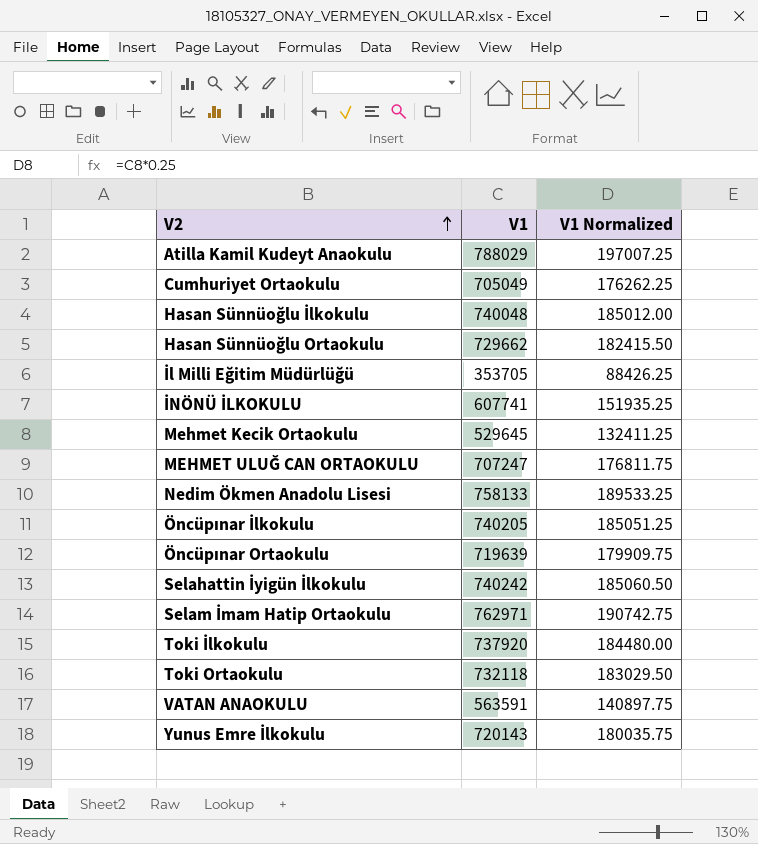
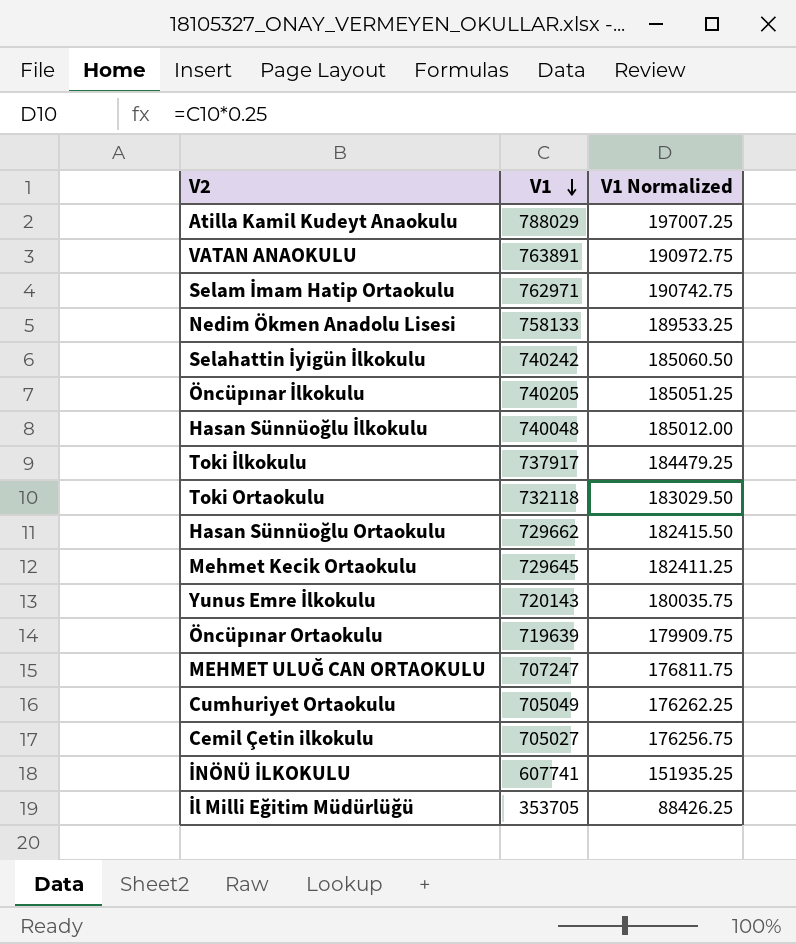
row order: V2 ascending -> V1 descending
VATAN ANAOKULU | V1: 563591 -> 763891
VATAN ANAOKULU | V1 Normalized: 140897.75 -> 190972.75
Toki İlkokulu | V1: 737920 -> 737917
Toki İlkokulu | V1 Normalized: 184480.00 -> 184479.25
Mehmet Kecik Ortaokulu | V1: 529645 -> 729645
Mehmet Kecik Ortaokulu | V1 Normalized: 132411.25 -> 182411.25
row Cemil Çetin ilkokulu: none -> 705027 | 176256.75

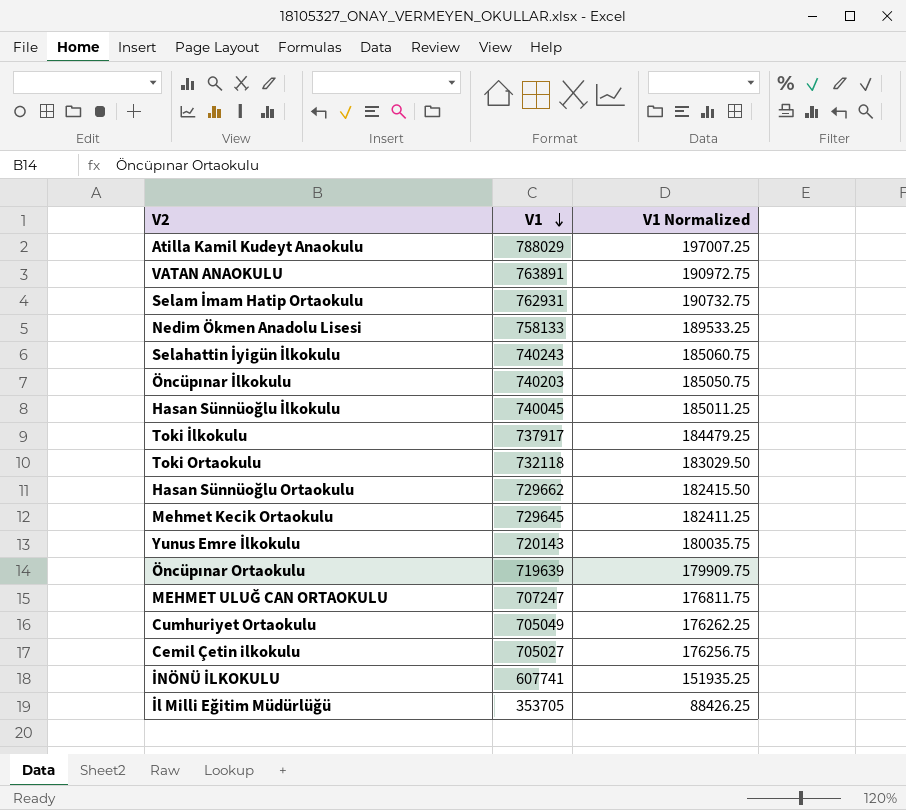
Selam İmam Hatip Ortaokulu | V1: 762971 -> 762931
Selam İmam Hatip Ortaokulu | V1 Normalized: 190742.75 -> 190732.75
Selahattin İyigün İlkokulu | V1: 740242 -> 740243
Selahattin İyigün İlkokulu | V1 Normalized: 185060.50 -> 185060.75
Öncüpınar İlkokulu | V1: 740205 -> 740203
Öncüpınar İlkokulu | V1 Normalized: 185051.25 -> 185050.75
Hasan Sünnüoğlu İlkokulu | V1: 740048 -> 740045
Hasan Sünnüoğlu İlkokulu | V1 Normalized: 185012.00 -> 185011.25

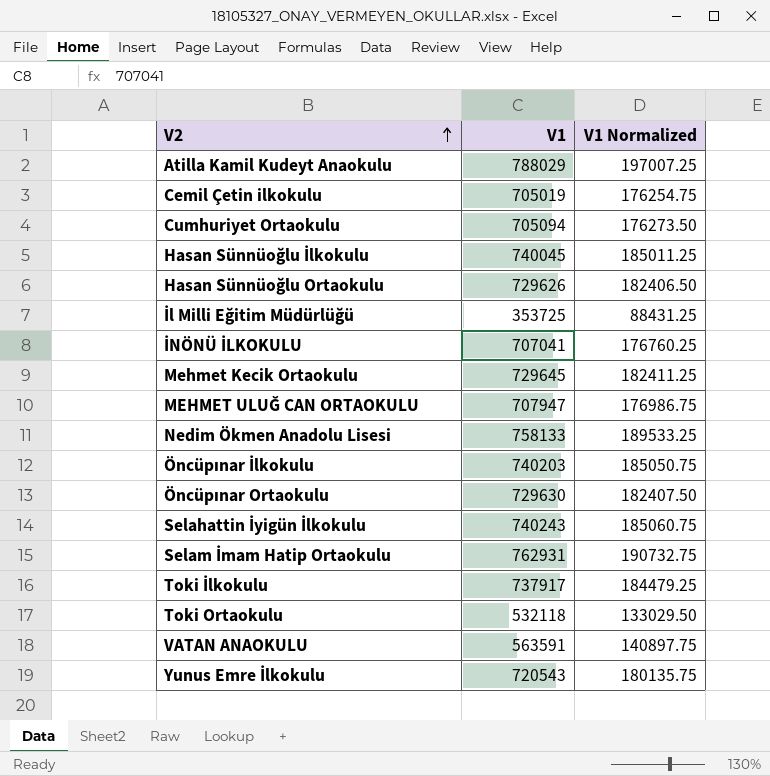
row order: V1 descending -> V2 ascending
Cemil Çetin ilkokulu | V1: 705027 -> 705019
Cemil Çetin ilkokulu | V1 Normalized: 176256.75 -> 176254.75
Cumhuriyet Ortaokulu | V1: 705049 -> 705094
Cumhuriyet Ortaokulu | V1 Normalized: 176262.25 -> 176273.50
Hasan Sünnüoğlu Ortaokulu | V1: 729662 -> 729626
Hasan Sünnüoğlu Ortaokulu | V1 Normalized: 182415.50 -> 182406.50
İl Milli Eğitim Müdürlüğü | V1: 353705 -> 353725
İl Milli Eğitim Müdürlüğü | V1 Normalized: 88426.25 -> 88431.25
İNÖNÜ İLKOKULU | V1: 607741 -> 707041
İNÖNÜ İLKOKULU | V1 Normalized: 151935.25 -> 176760.25
MEHMET ULUĞ CAN ORTAOKULU | V1: 707247 -> 707947
MEHMET ULUĞ CAN ORTAOKULU | V1 Normalized: 176811.75 -> 176986.75
Öncüpınar Ortaokulu | V1: 719639 -> 729630
Öncüpınar Ortaokulu | V1 Normalized: 179909.75 -> 182407.50
Toki Ortaokulu | V1: 732118 -> 532118
Toki Ortaokulu | V1 Normalized: 183029.50 -> 133029.50
VATAN ANAOKULU | V1: 763891 -> 563591
VATAN ANAOKULU | V1 Normalized: 190972.75 -> 140897.75
Yunus Emre İlkokulu | V1: 720143 -> 720543
Yunus Emre İlkokulu | V1 Normalized: 180035.75 -> 180135.75

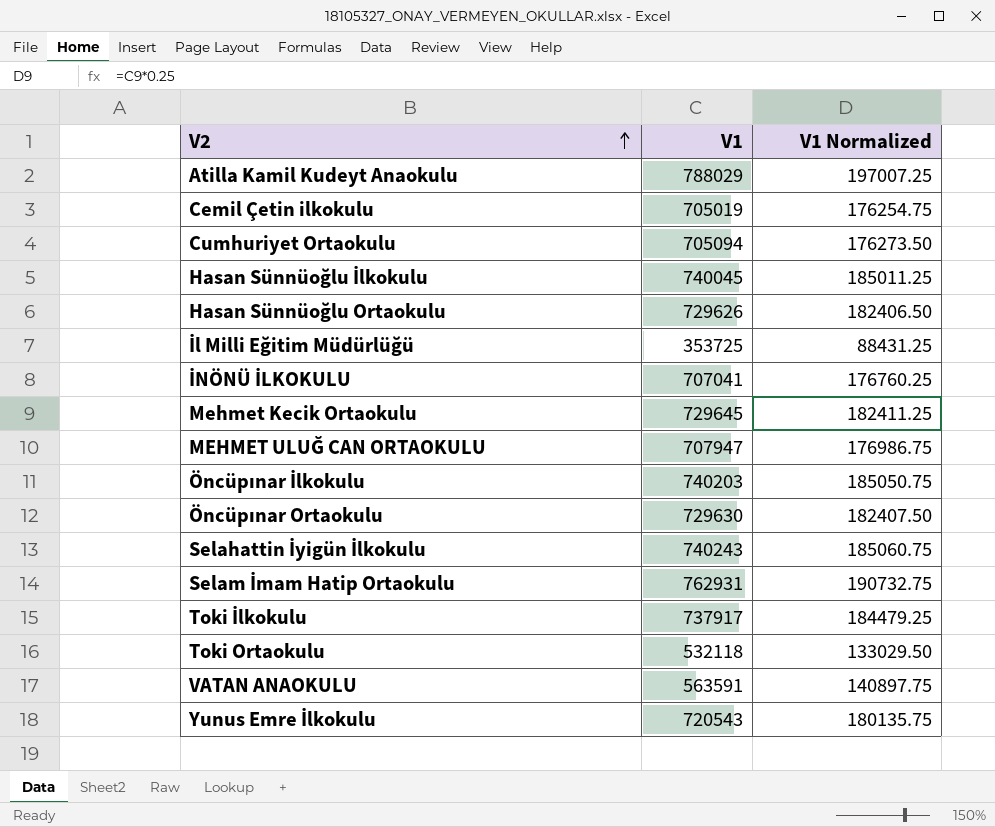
row Nedim Ökmen Anadolu Lisesi: 758133 | 189533.25 -> none

